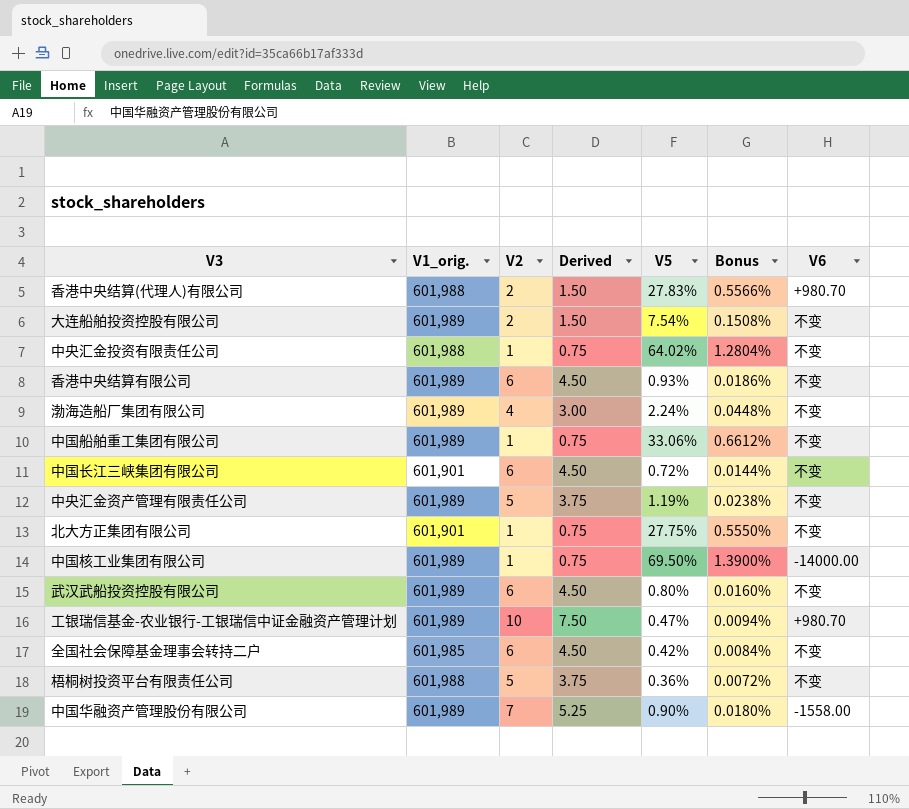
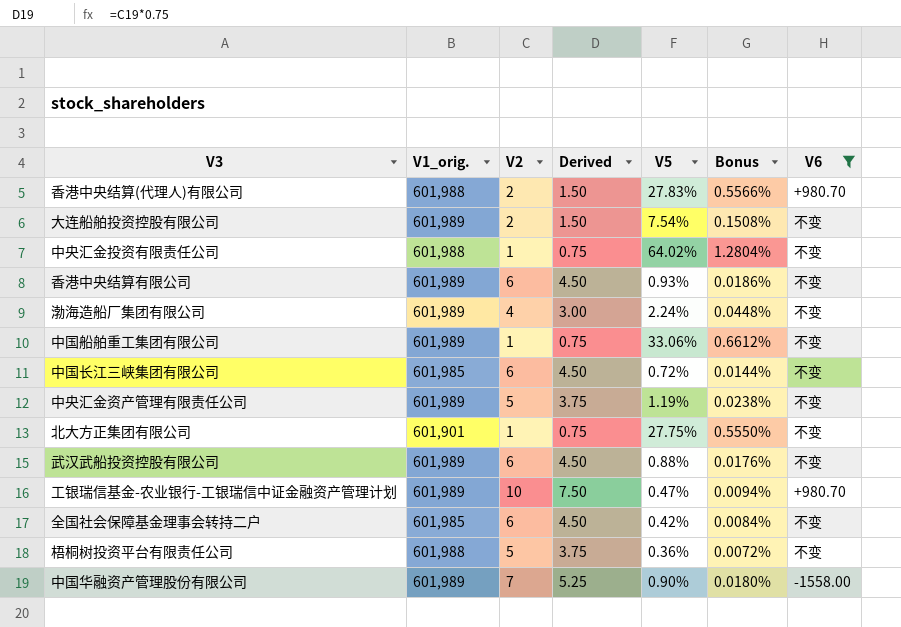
filter: none -> V6 != -14000.00
中国长江三峡集团有限公司 | V1_orig.: 601,901 -> 601,985
武汉武船投资控股有限公司 | V5: 0.80% -> 0.88%
武汉武船投资控股有限公司 | Bonus: 0.0160% -> 0.0176%

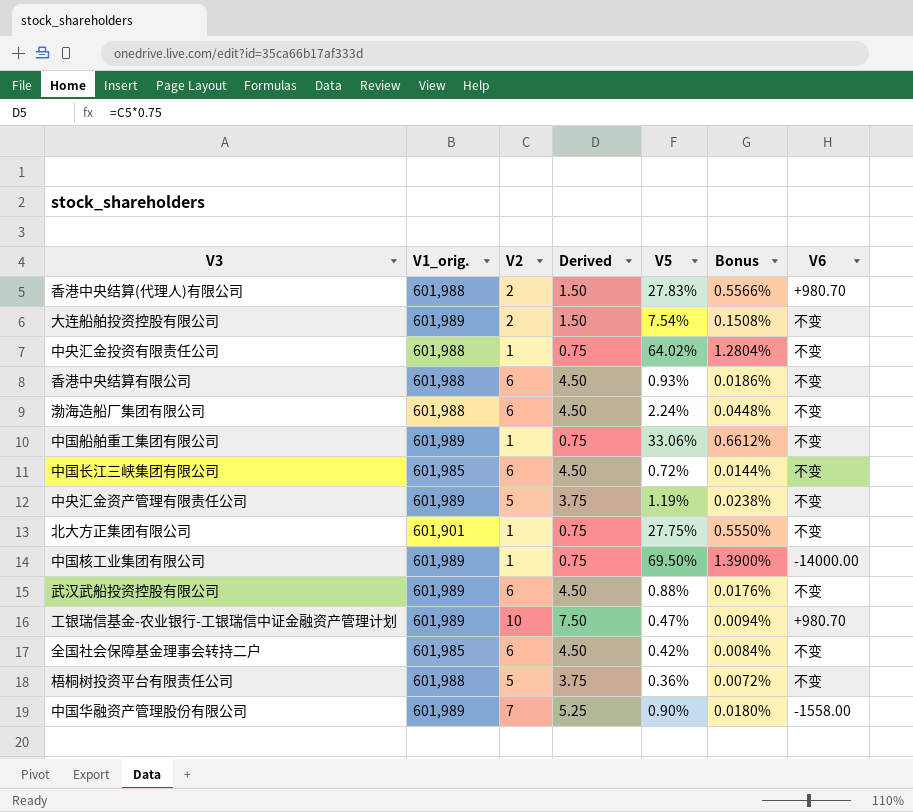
filter: V6 != -14000.00 -> none
香港中央结算有限公司 | V1_orig.: 601,989 -> 601,988
渤海造船厂集团有限公司 | V1_orig.: 601,989 -> 601,988
渤海造船厂集团有限公司 | V2: 4 -> 6
渤海造船厂集团有限公司 | Derived: 3.00 -> 4.50

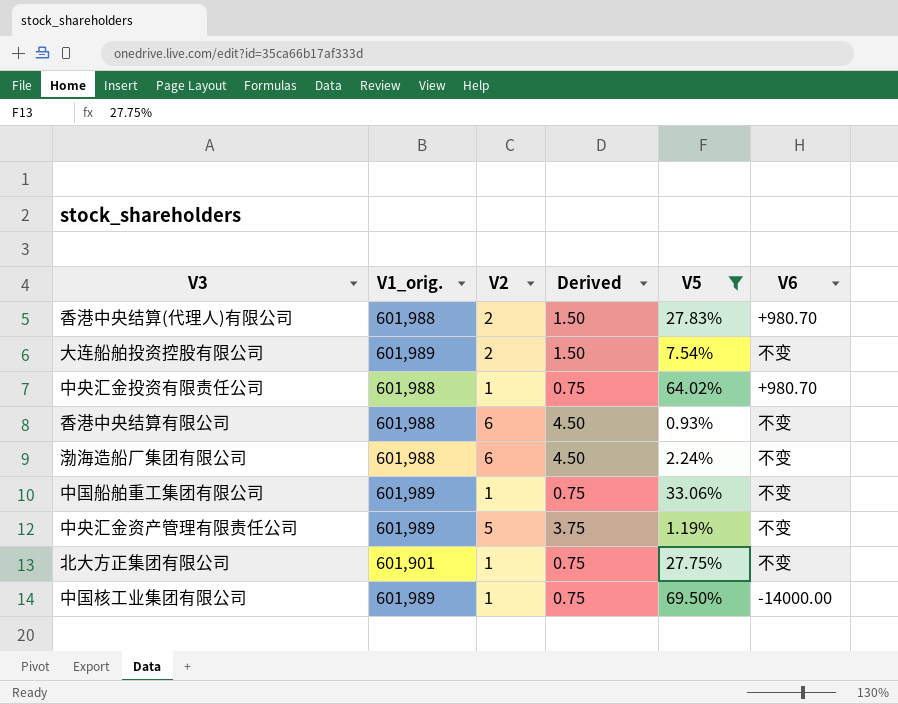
filter: none -> V5 >= 0.93%
column Bonus | formula: [V5] * 0.02 -> none
中央汇金投资有限责任公司 | V6: 不变 -> +980.70

